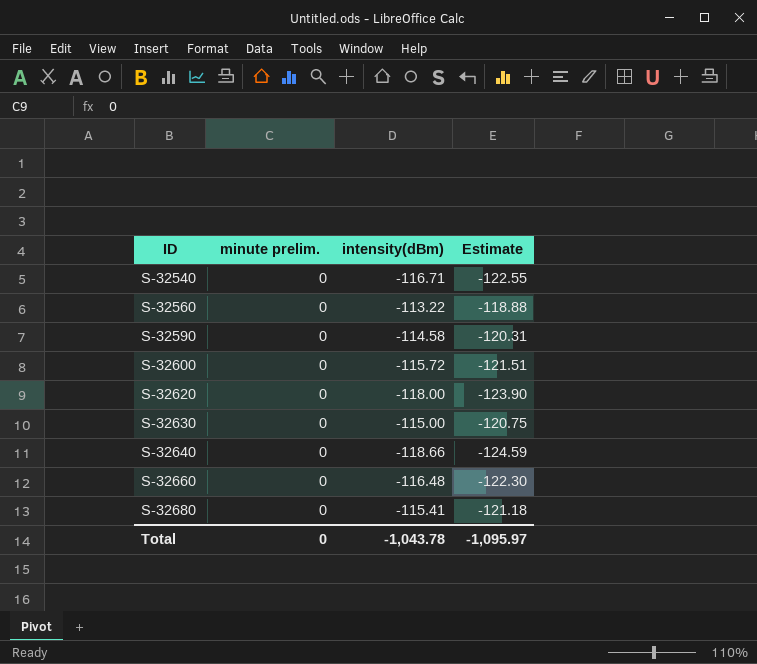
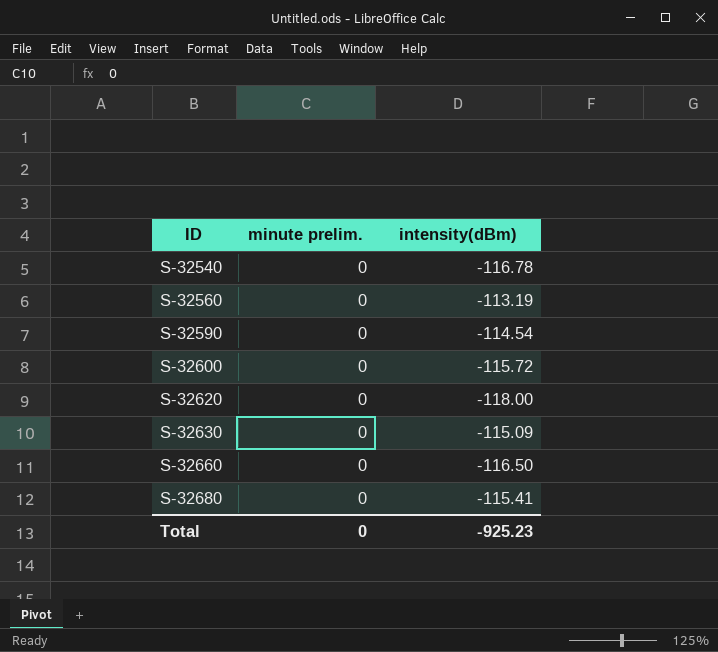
column Estimate | formula: [intensity(dBm)] * 1.05 -> none
row S-32640: 0 | -118.66 | -124.59 -> none
S-32540 | intensity(dBm): -116.71 -> -116.78
S-32560 | intensity(dBm): -113.22 -> -113.19
S-32590 | intensity(dBm): -114.58 -> -114.54
S-32630 | intensity(dBm): -115.00 -> -115.09
S-32660 | intensity(dBm): -116.48 -> -116.50
Total | intensity(dBm): -1,043.78 -> -925.23

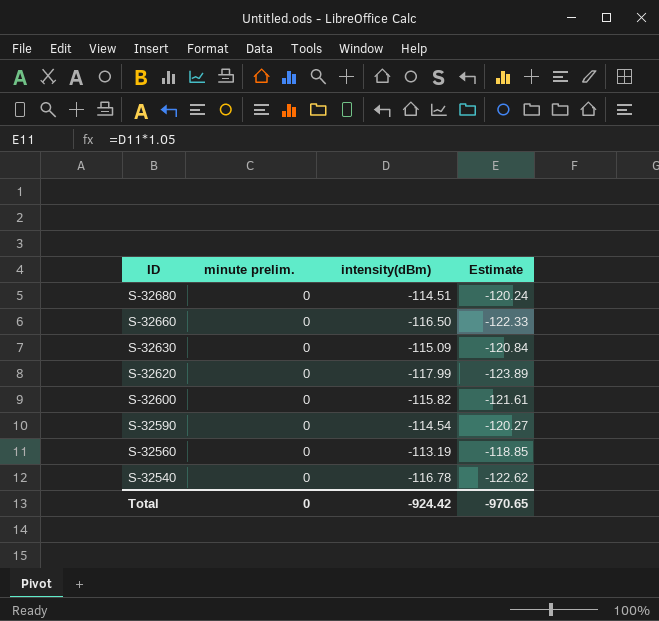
row order: ID ascending -> ID descending
column Estimate | formula: none -> [intensity(dBm)] * 1.05
S-32680 | intensity(dBm): -115.41 -> -114.51
S-32620 | intensity(dBm): -118.00 -> -117.99
S-32600 | intensity(dBm): -115.72 -> -115.82
Total | intensity(dBm): -925.23 -> -924.42

